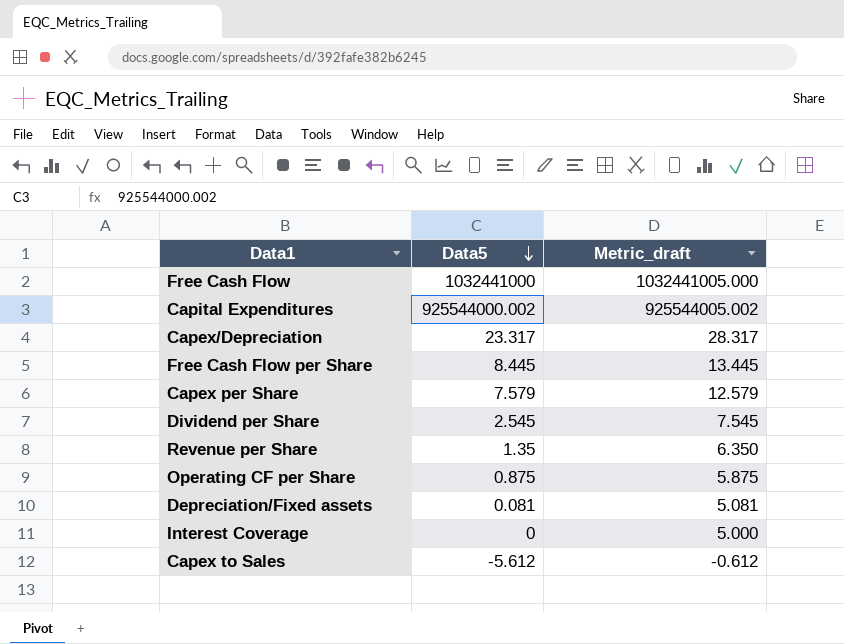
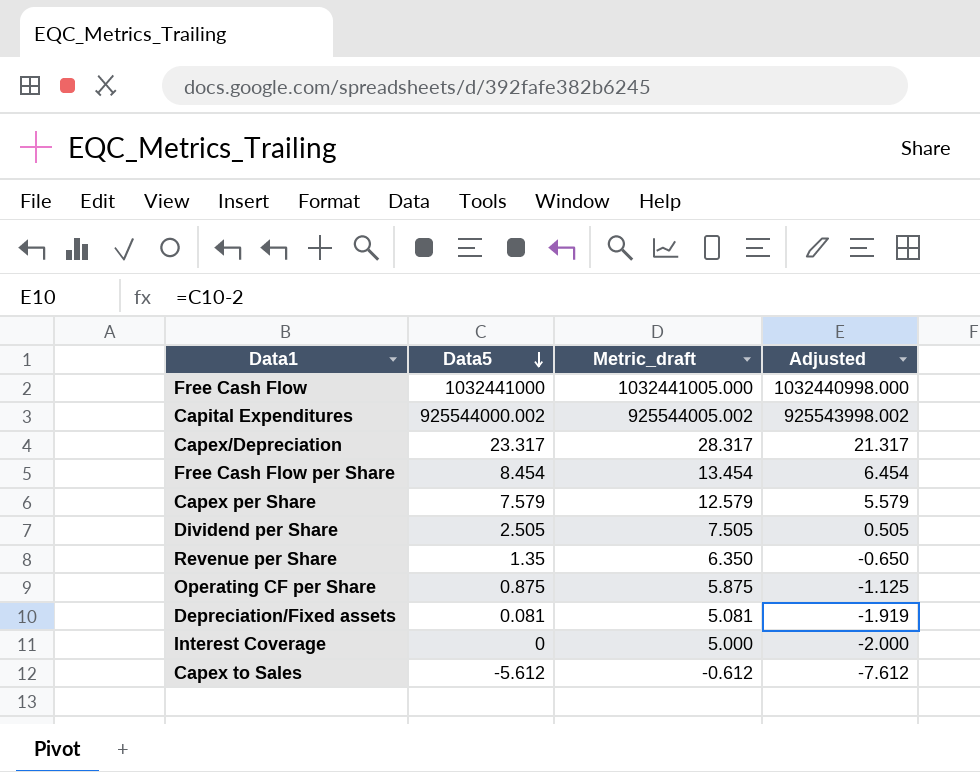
column Adjusted | formula: none -> [Data5] - 2
Free Cash Flow per Share | Data5: 8.445 -> 8.454
Free Cash Flow per Share | Metric_draft: 13.445 -> 13.454
Dividend per Share | Data5: 2.545 -> 2.505
Dividend per Share | Metric_draft: 7.545 -> 7.505

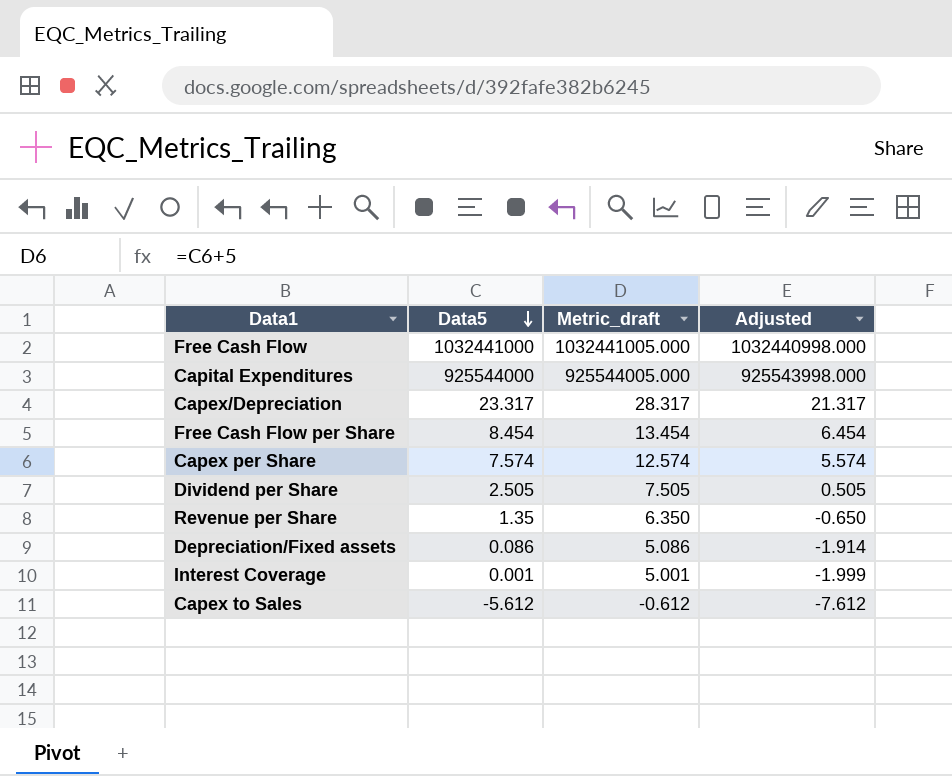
row Operating CF per Share: 0.875 | 5.875 | -1.125 -> none
Capital Expenditures | Data5: 925544000.002 -> 925544000
Capital Expenditures | Metric_draft: 925544005.002 -> 925544005.000
Capital Expenditures | Adjusted: 925543998.002 -> 925543998.000
Capex per Share | Data5: 7.579 -> 7.574
Capex per Share | Metric_draft: 12.579 -> 12.574
Capex per Share | Adjusted: 5.579 -> 5.574
Depreciation/Fixed assets | Data5: 0.081 -> 0.086
Depreciation/Fixed assets | Metric_draft: 5.081 -> 5.086
Depreciation/Fixed assets | Adjusted: -1.919 -> -1.914
Interest Coverage | Data5: 0 -> 0.001
Interest Coverage | Metric_draft: 5.000 -> 5.001
Interest Coverage | Adjusted: -2.000 -> -1.999

